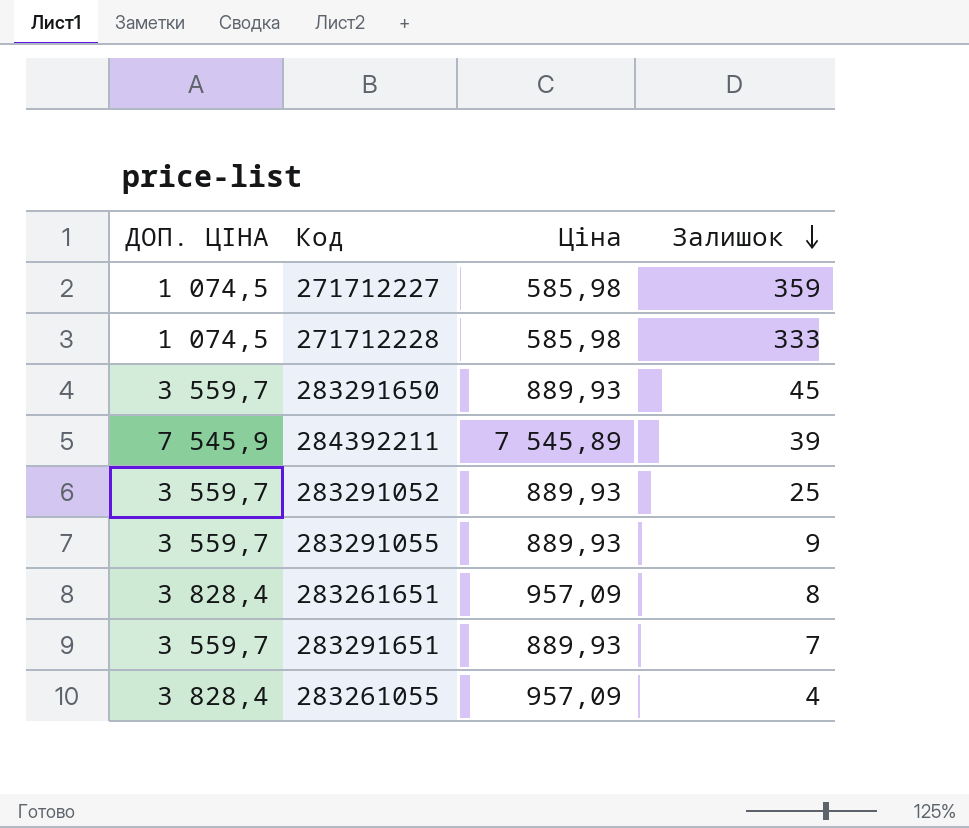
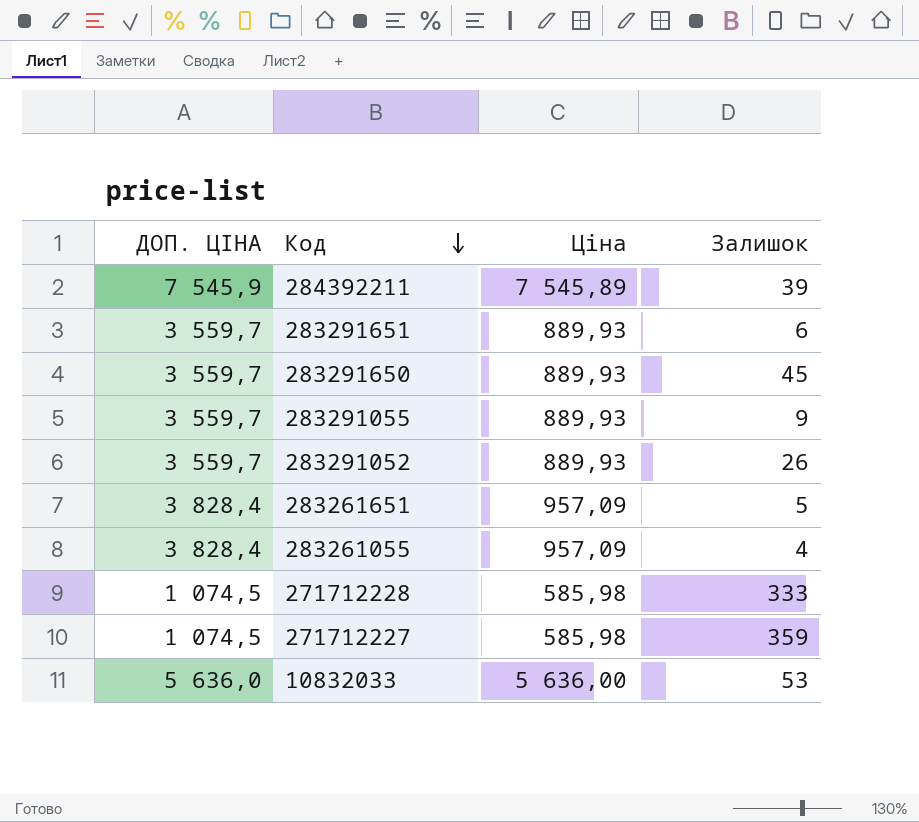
row order: Залишок descending -> Код descending
283291651 | Залишок: 7 -> 6
283291052 | Залишок: 25 -> 26
283261651 | Залишок: 8 -> 5
row 10832033: none -> 5 636,0 | 5 636,00 | 53

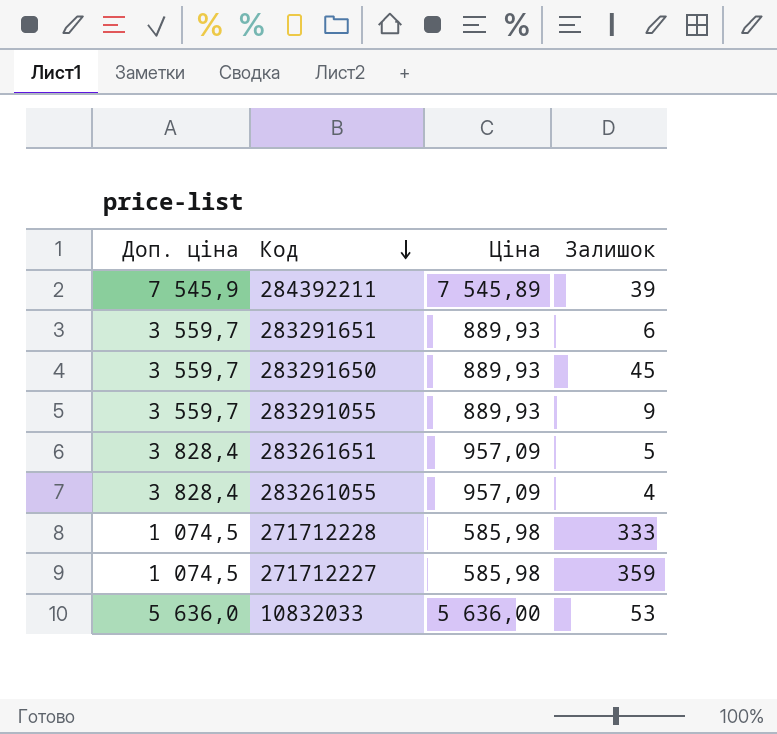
column name: ДОП. ЦІНА -> Доп. ціна
row 283291052: 3 559,7 | 889,93 | 26 -> none

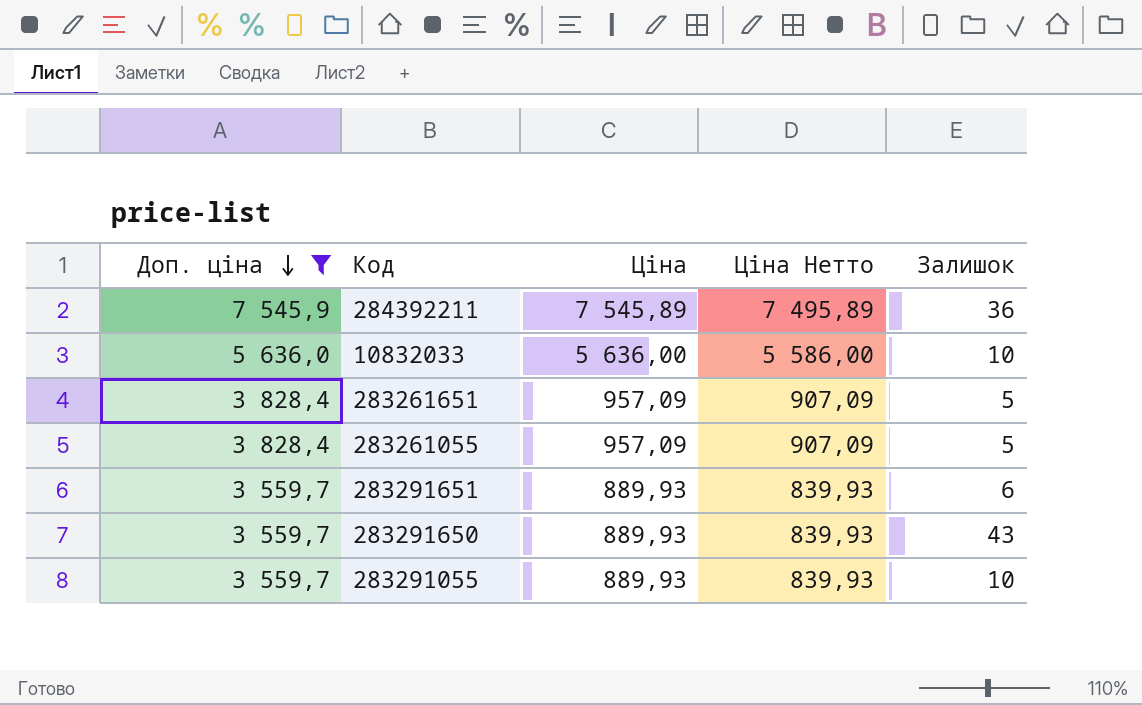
filter: none -> Доп. ціна != 1 074,5
row order: Код descending -> Доп. ціна descending
column Ціна Нетто | formula: none -> [Ціна] - 50
284392211 | Залишок: 39 -> 36
10832033 | Залишок: 53 -> 10
283261055 | Залишок: 4 -> 5
283291650 | Залишок: 45 -> 43
283291055 | Залишок: 9 -> 10

